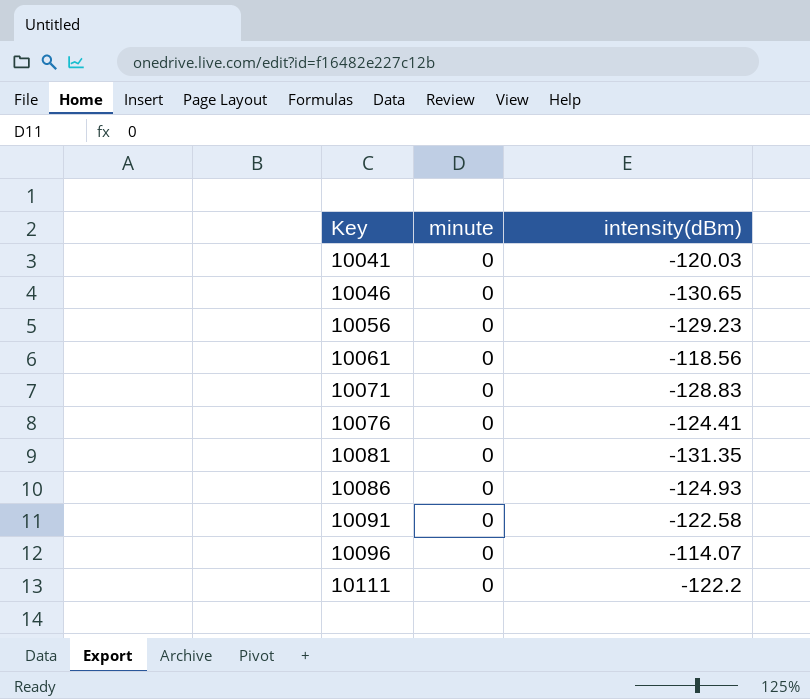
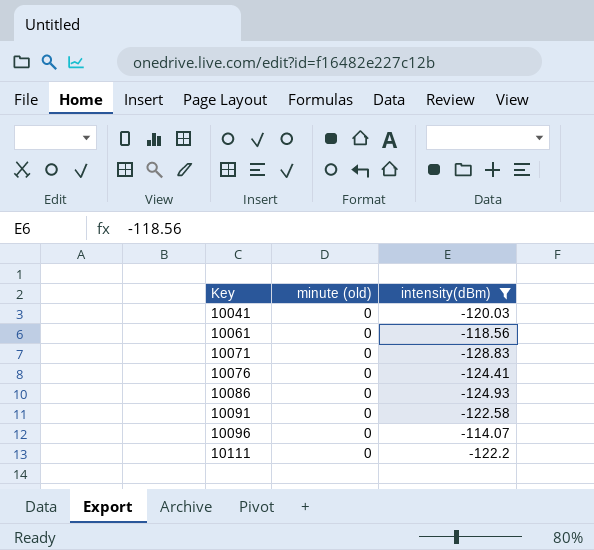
filter: none -> intensity(dBm) >= -128.83
column name: minute -> minute (old)

